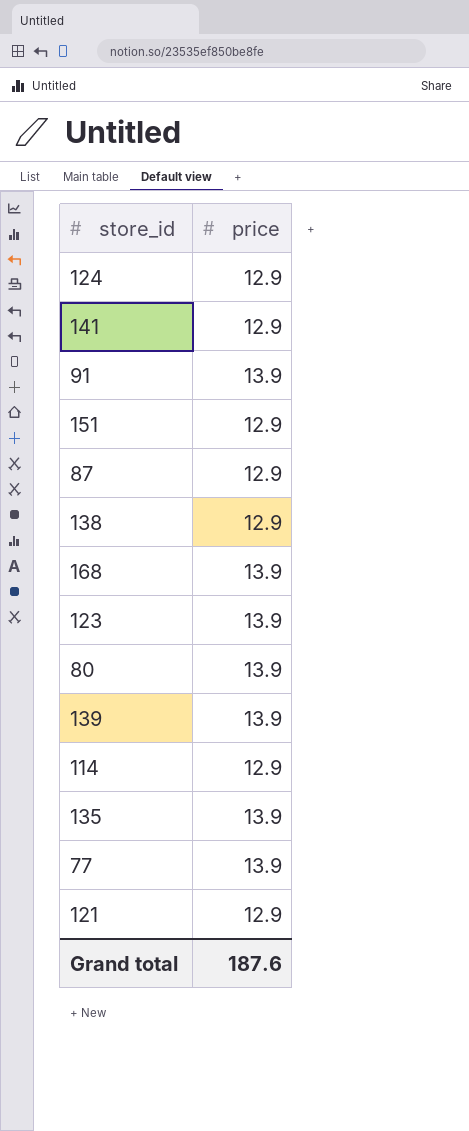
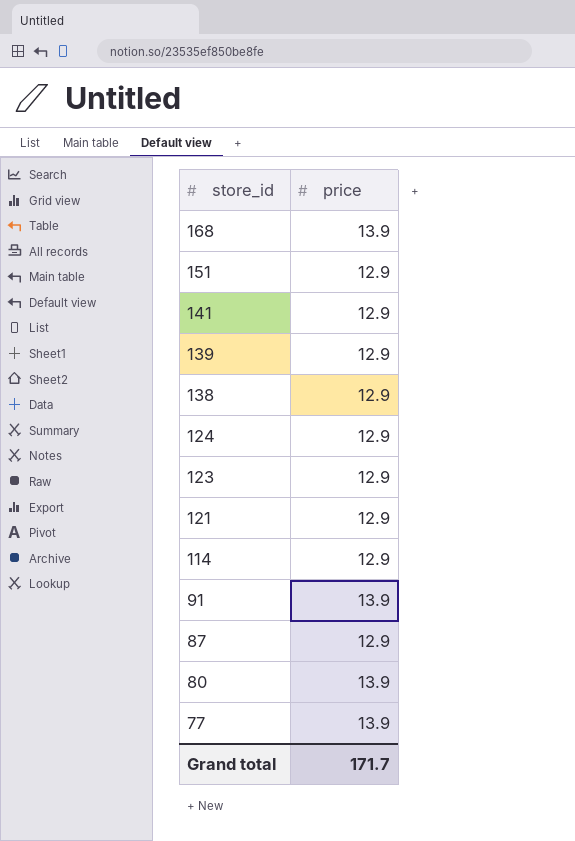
row order: none -> store_id descending
row 135: 13.9 -> none
139 | price: 13.9 -> 12.9
123 | price: 13.9 -> 12.9
Grand total | price: 187.6 -> 171.7

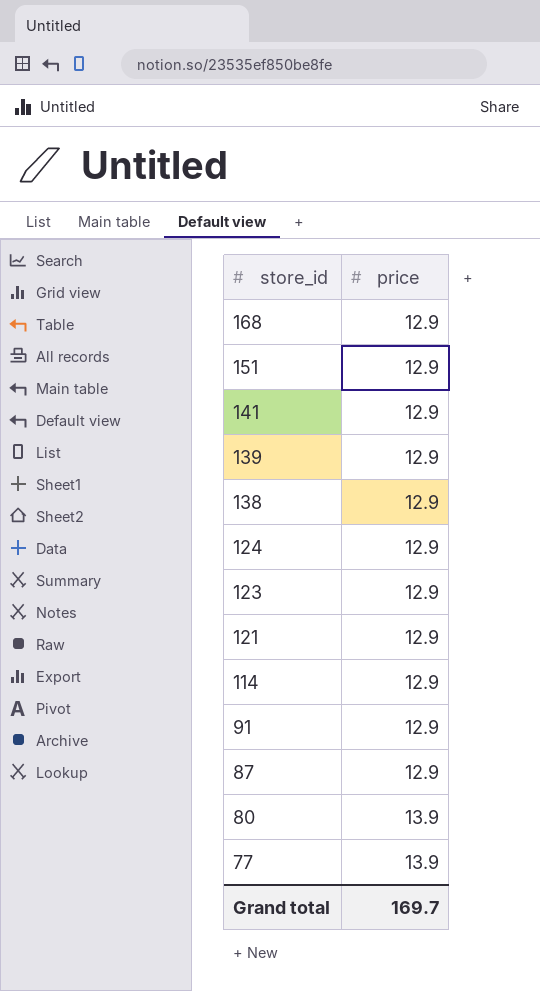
168 | price: 13.9 -> 12.9
91 | price: 13.9 -> 12.9
Grand total | price: 171.7 -> 169.7

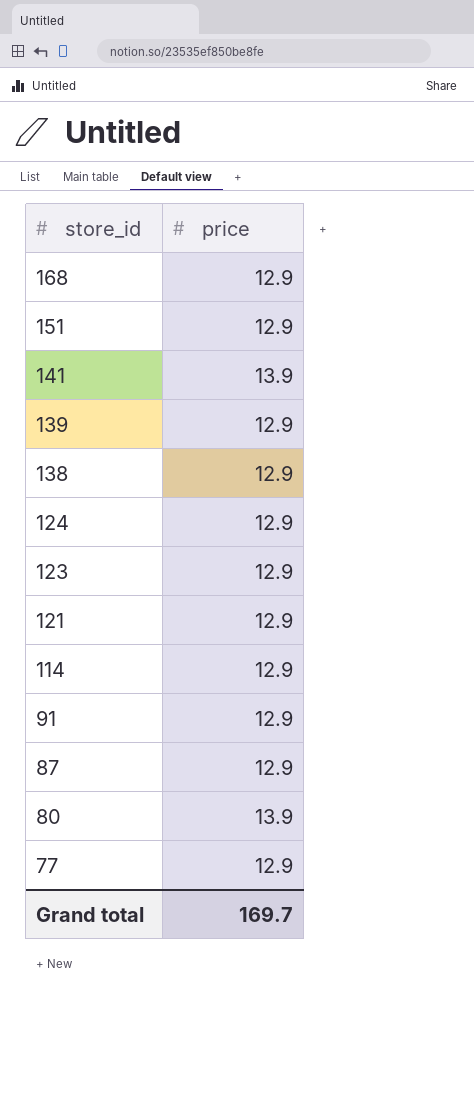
141 | price: 12.9 -> 13.9
77 | price: 13.9 -> 12.9

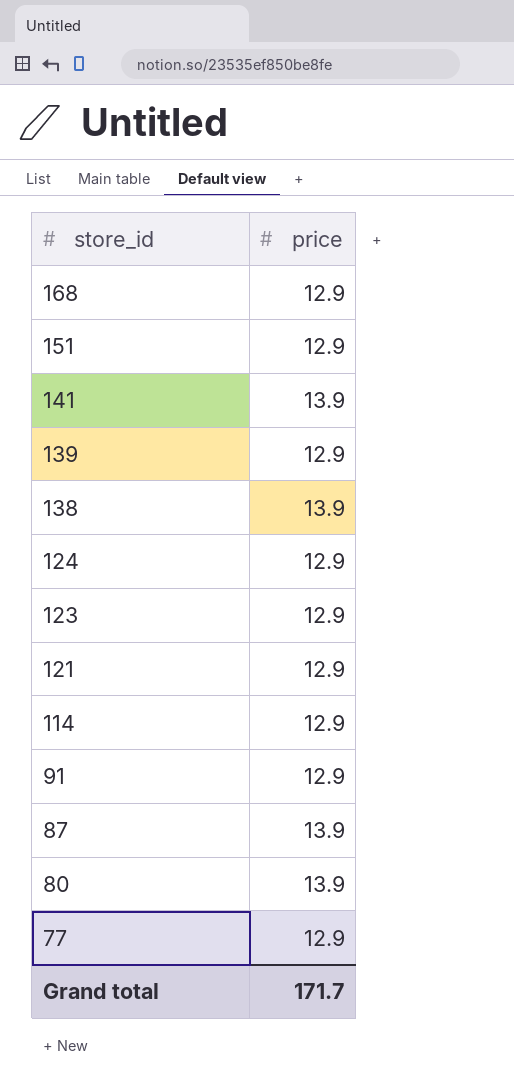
138 | price: 12.9 -> 13.9
87 | price: 12.9 -> 13.9
Grand total | price: 169.7 -> 171.7

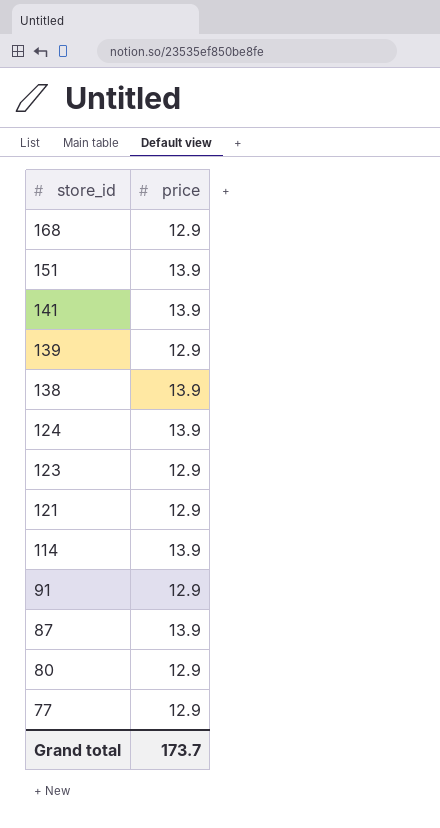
151 | price: 12.9 -> 13.9
124 | price: 12.9 -> 13.9
114 | price: 12.9 -> 13.9
80 | price: 13.9 -> 12.9
Grand total | price: 171.7 -> 173.7

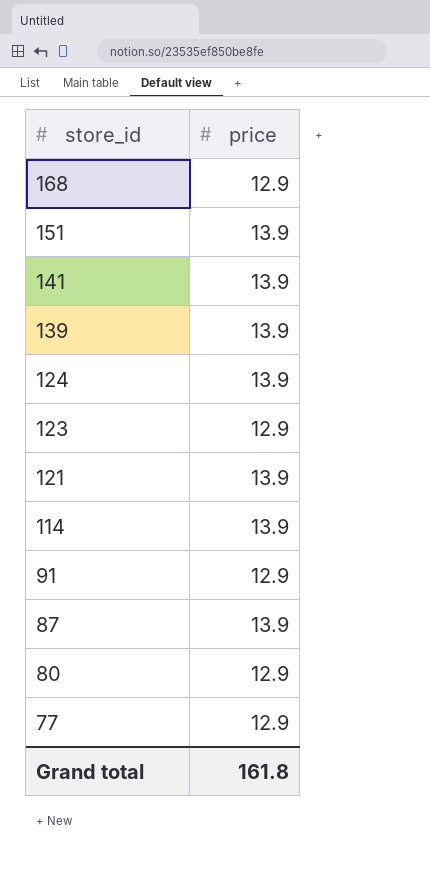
row 138: 13.9 -> none
139 | price: 12.9 -> 13.9
121 | price: 12.9 -> 13.9
Grand total | price: 173.7 -> 161.8

